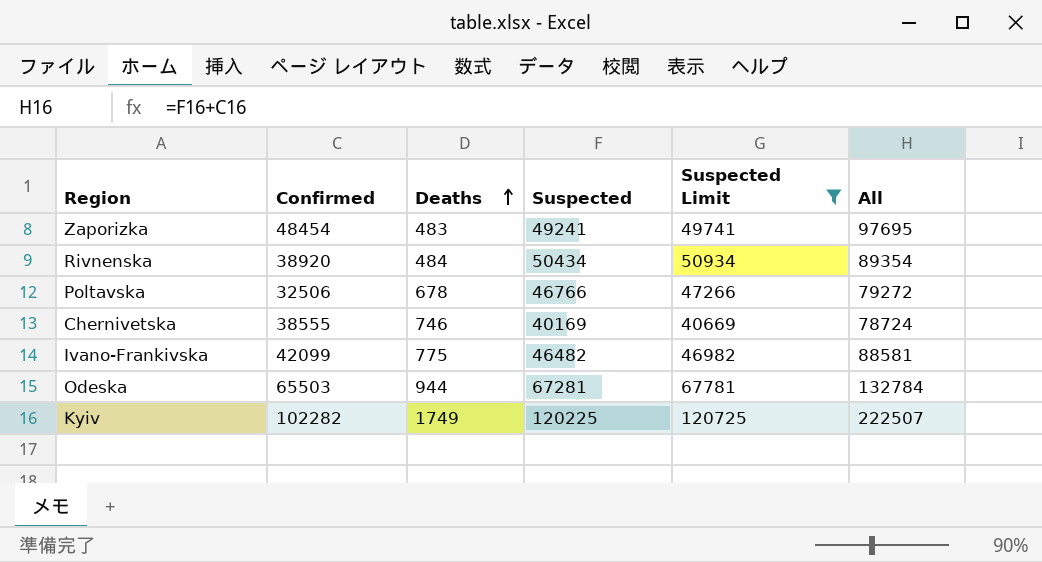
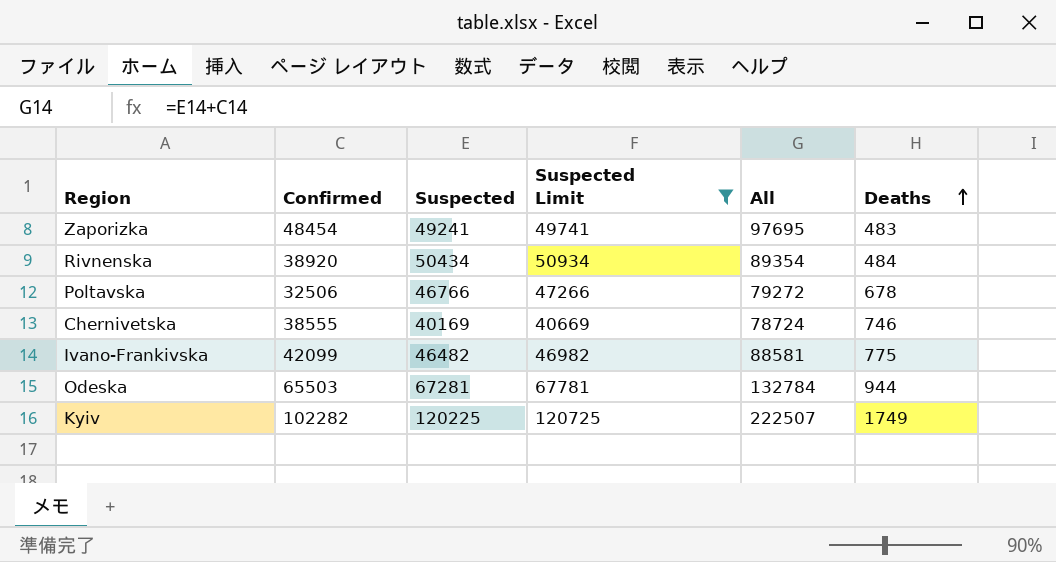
column Deaths | position: 3 -> 6

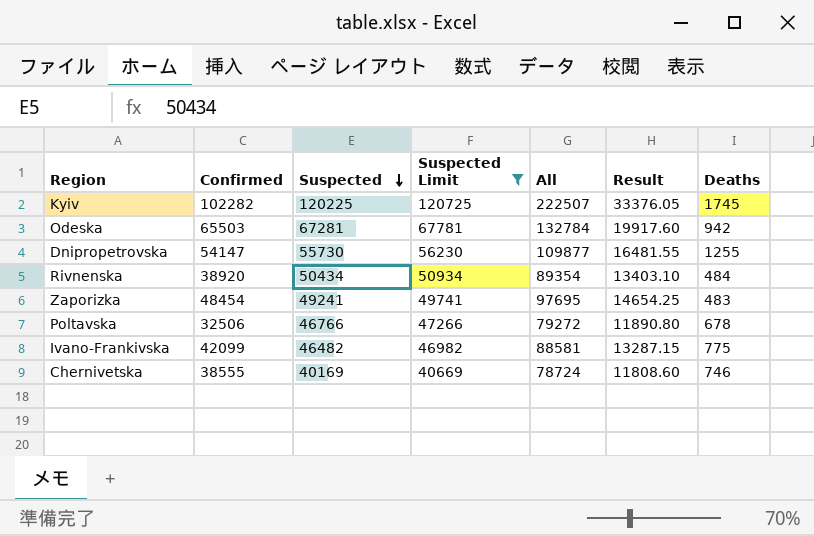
row order: Deaths ascending -> Suspected descending
column Result | formula: none -> [All] * 0.15
Kyiv | Deaths: 1749 -> 1745
Odeska | Deaths: 944 -> 942
row Dnipropetrovska: none -> 54147 | 55730 | 56230 | 109877 | 16481.55 | 1255

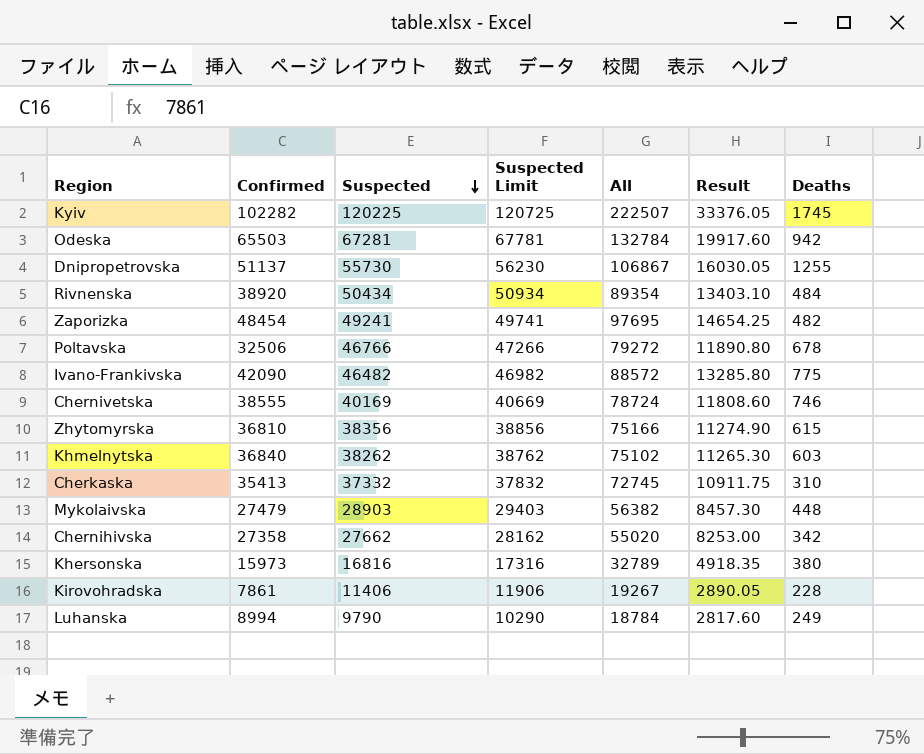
filter: Suspected Limit >= 40669 -> none
Dnipropetrovska | Confirmed: 54147 -> 51137
Dnipropetrovska | All: 109877 -> 106867
Dnipropetrovska | Result: 16481.55 -> 16030.05
Zaporizka | Deaths: 483 -> 482
Ivano-Frankivska | Confirmed: 42099 -> 42090
Ivano-Frankivska | All: 88581 -> 88572
Ivano-Frankivska | Result: 13287.15 -> 13285.80

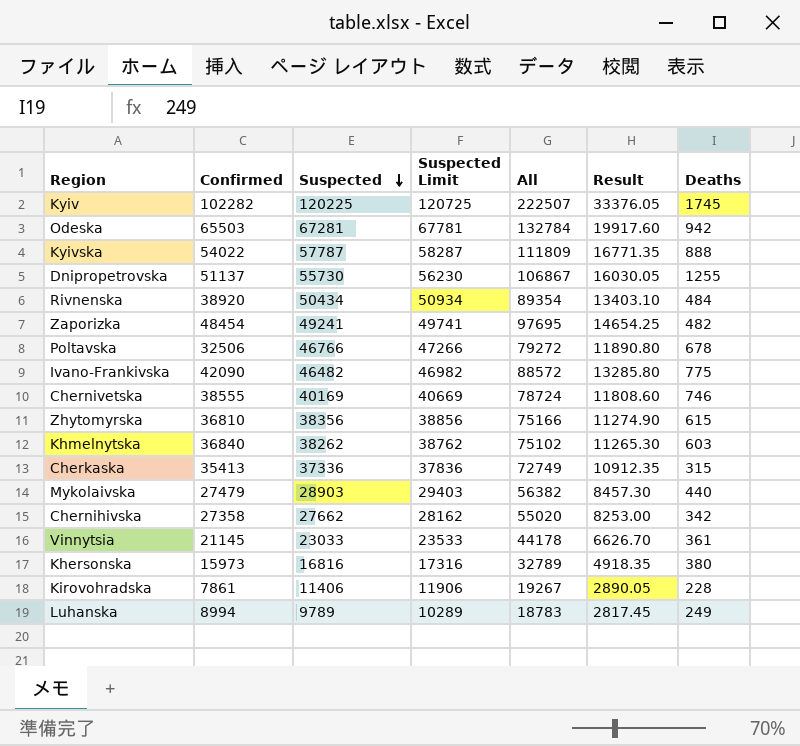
row Kyivska: none -> 54022 | 57787 | 58287 | 111809 | 16771.35 | 888
Cherkaska | Suspected: 37332 -> 37336
Cherkaska | Suspected Limit: 37832 -> 37836
Cherkaska | All: 72745 -> 72749
Cherkaska | Result: 10911.75 -> 10912.35
Cherkaska | Deaths: 310 -> 315
Mykolaivska | Deaths: 448 -> 440
row Vinnytsia: none -> 21145 | 23033 | 23533 | 44178 | 6626.70 | 361
Luhanska | Suspected: 9790 -> 9789
Luhanska | Suspected Limit: 10290 -> 10289
Luhanska | All: 18784 -> 18783
Luhanska | Result: 2817.60 -> 2817.45

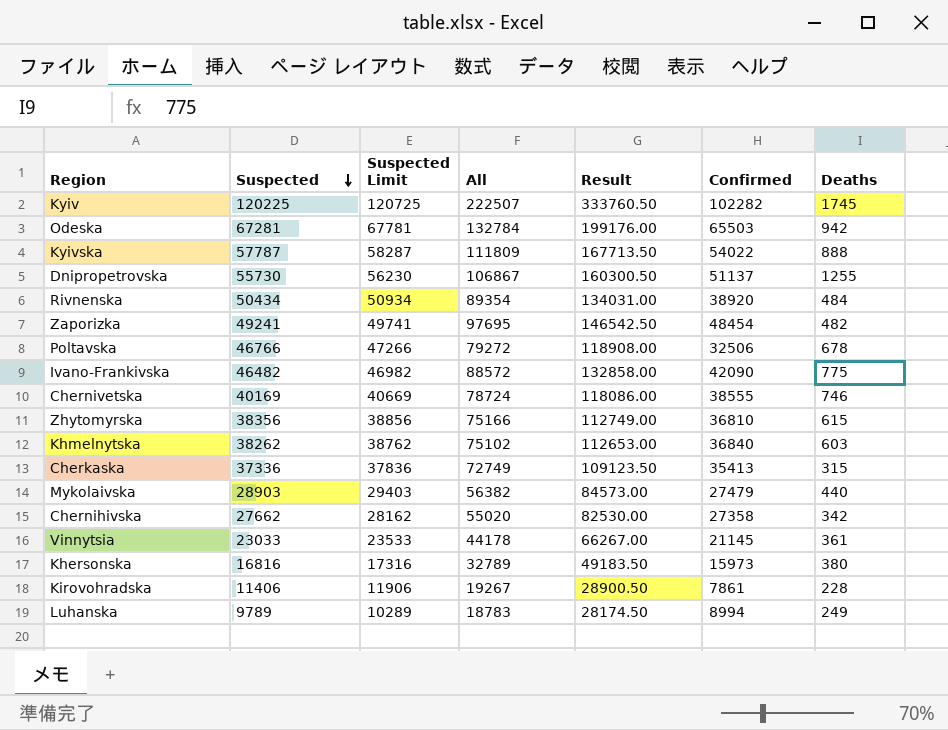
column Result | formula: [All] * 0.15 -> [All] * 1.5
column Confirmed | position: 2 -> 6

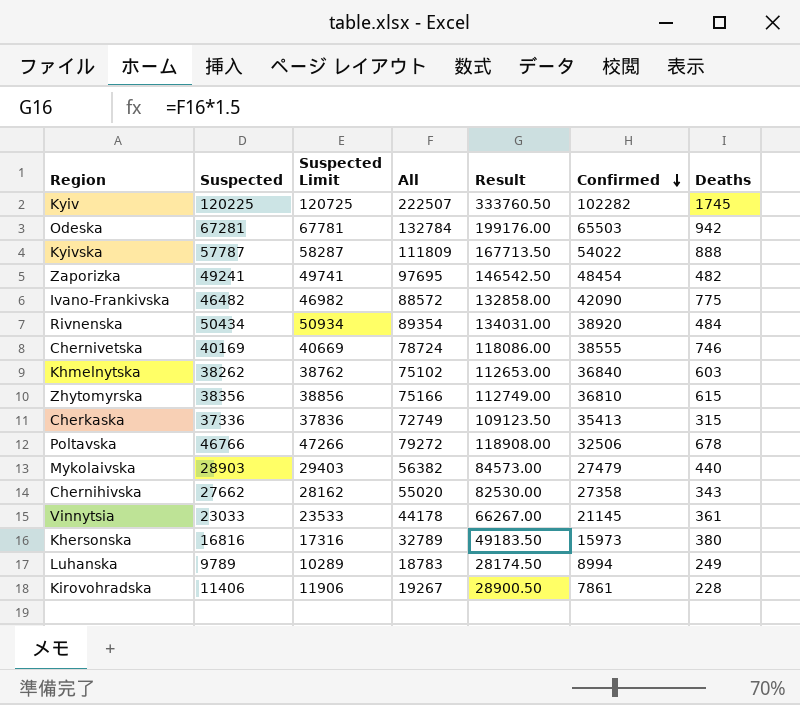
row order: Suspected descending -> Confirmed descending
row Dnipropetrovska: 55730 | 56230 | 106867 | 160300.50 | 51137 | 1255 -> none
Chernihivska | Deaths: 342 -> 343

